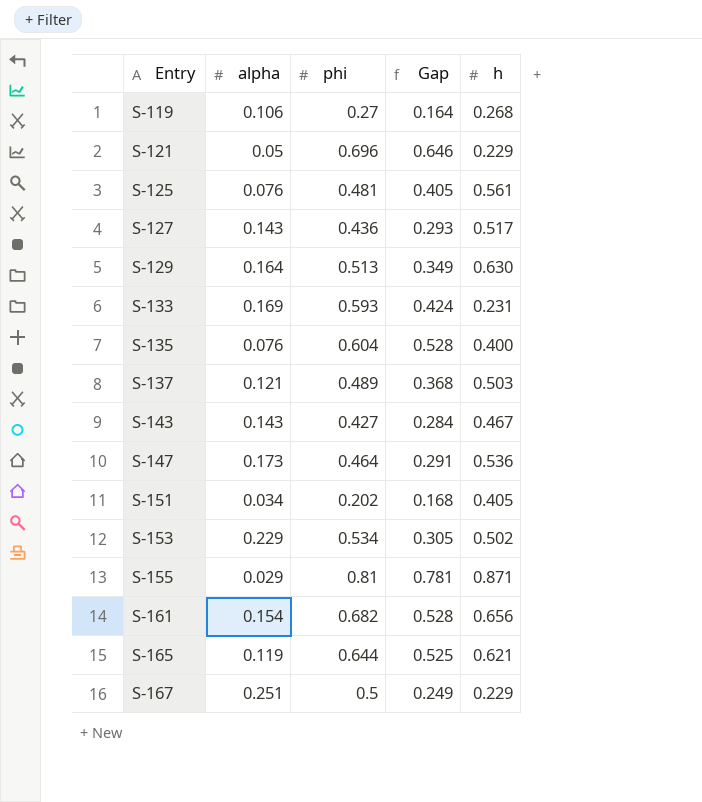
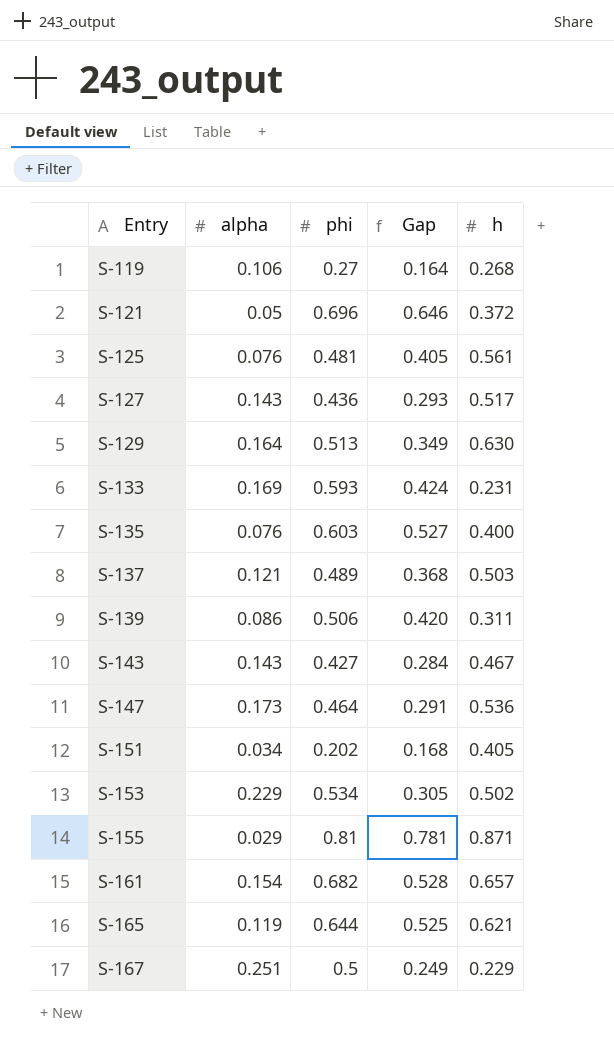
S-121 | h: 0.229 -> 0.372
S-135 | phi: 0.604 -> 0.603
S-135 | Gap: 0.528 -> 0.527
row S-139: none -> 0.086 | 0.506 | 0.420 | 0.311
S-161 | h: 0.656 -> 0.657

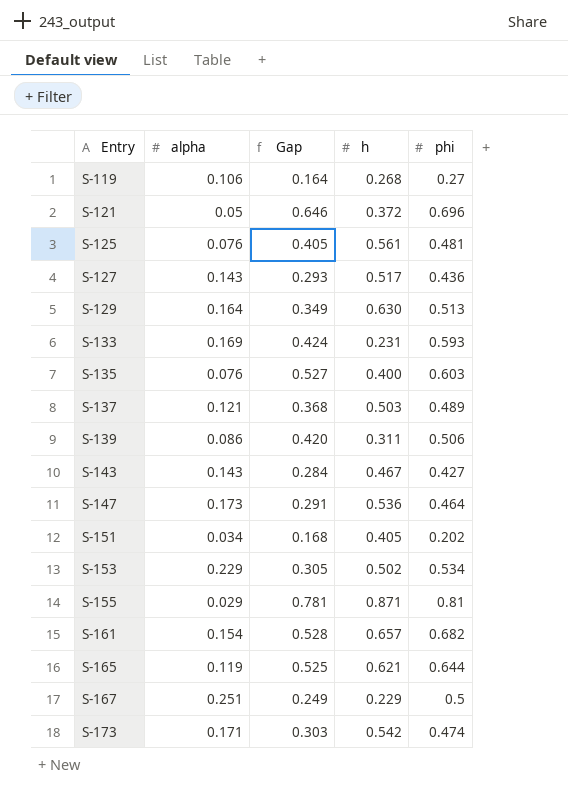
column phi | position: 3 -> 5
row S-173: none -> 0.171 | 0.303 | 0.542 | 0.474

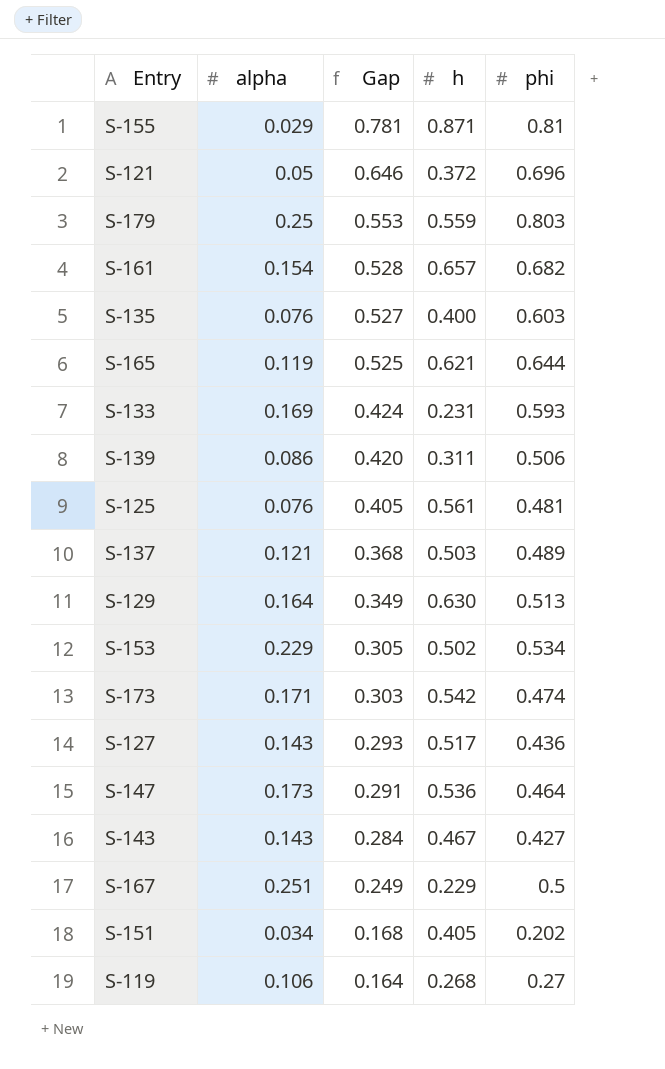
row order: Entry ascending -> Gap descending
row S-179: none -> 0.25 | 0.553 | 0.559 | 0.803

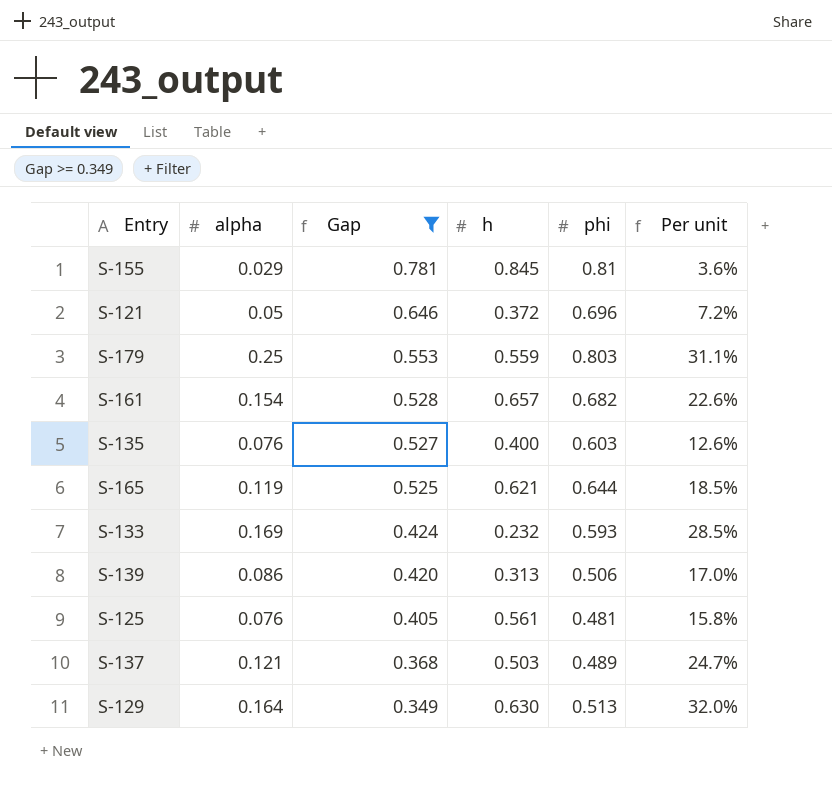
filter: none -> Gap >= 0.349
column Per unit | formula: none -> [alpha] / [phi]
S-155 | h: 0.871 -> 0.845
S-133 | h: 0.231 -> 0.232
S-139 | h: 0.311 -> 0.313

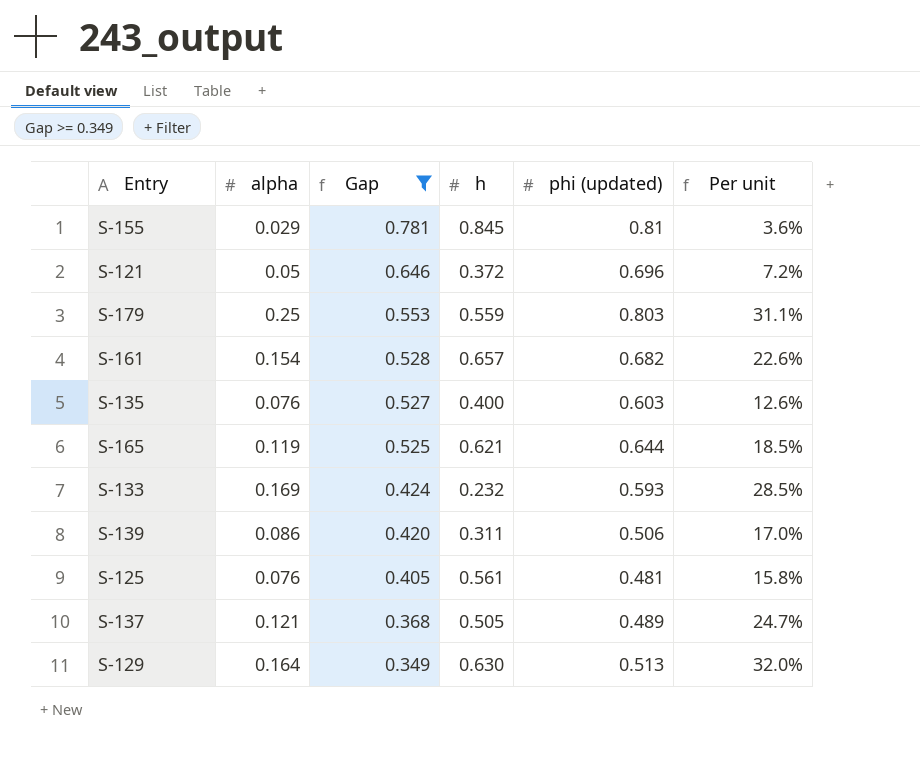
column name: phi -> phi (updated)
S-139 | h: 0.313 -> 0.311
S-137 | h: 0.503 -> 0.505

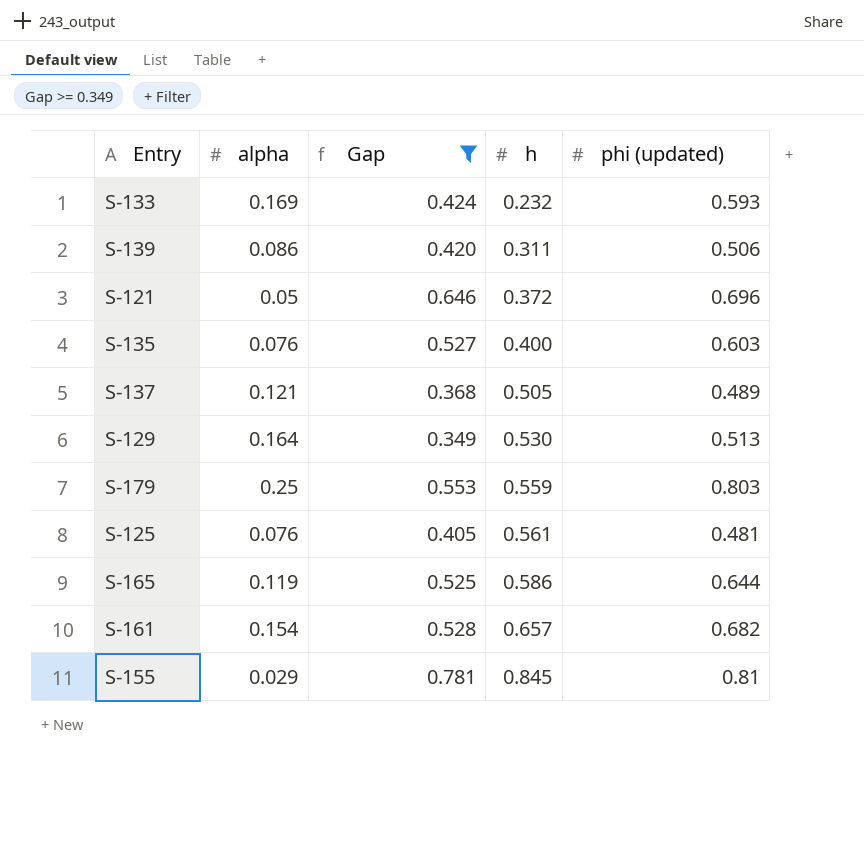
row order: Gap descending -> h ascending
column Per unit | formula: [alpha] / [phi (updated)] -> none
S-129 | h: 0.630 -> 0.530
S-165 | h: 0.621 -> 0.586

